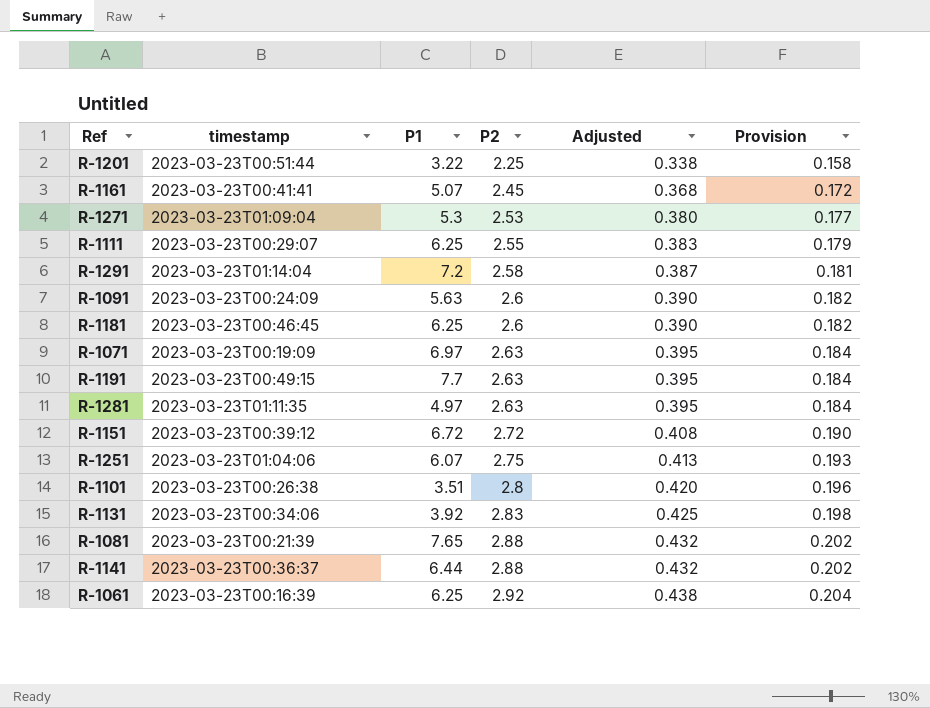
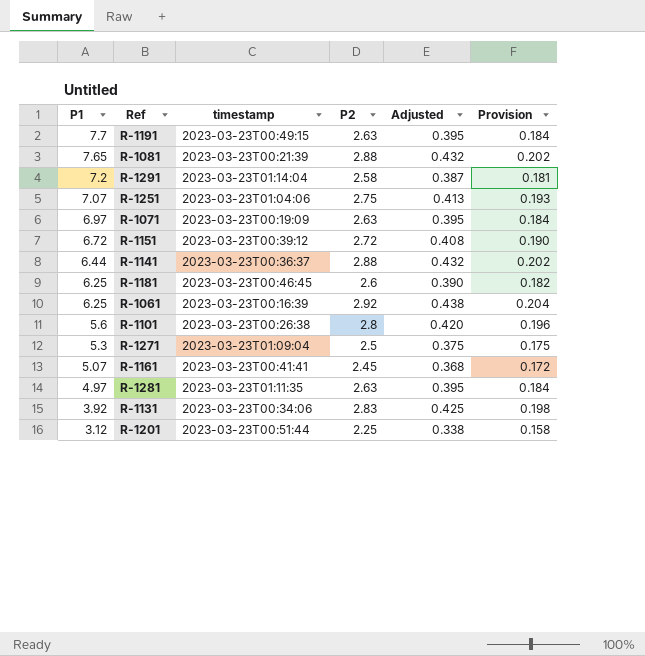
row order: P2 ascending -> P1 descending
column P1 | position: 3 -> 1
row R-1111: 2023-03-23T00:29:07 | 6.25 | 2.55 | 0.383 | 0.179 -> none
row R-1091: 2023-03-23T00:24:09 | 5.63 | 2.6 | 0.390 | 0.182 -> none
R-1251 | P1: 6.07 -> 7.07
R-1101 | P1: 3.51 -> 5.6
R-1271 | P2: 2.53 -> 2.5
R-1271 | Adjusted: 0.380 -> 0.375
R-1271 | Provision: 0.177 -> 0.175
R-1201 | P1: 3.22 -> 3.12

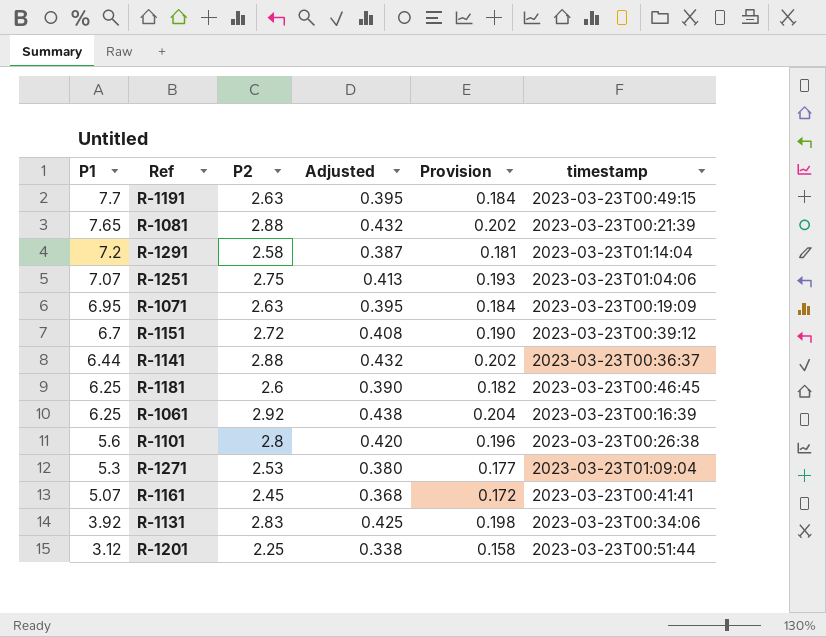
column timestamp | position: 3 -> 6
row R-1281: 4.97 | 2023-03-23T01:11:35 | 2.63 | 0.395 | 0.184 -> none
R-1071 | P1: 6.97 -> 6.95
R-1151 | P1: 6.72 -> 6.7
R-1271 | P2: 2.5 -> 2.53
R-1271 | Adjusted: 0.375 -> 0.380
R-1271 | Provision: 0.175 -> 0.177

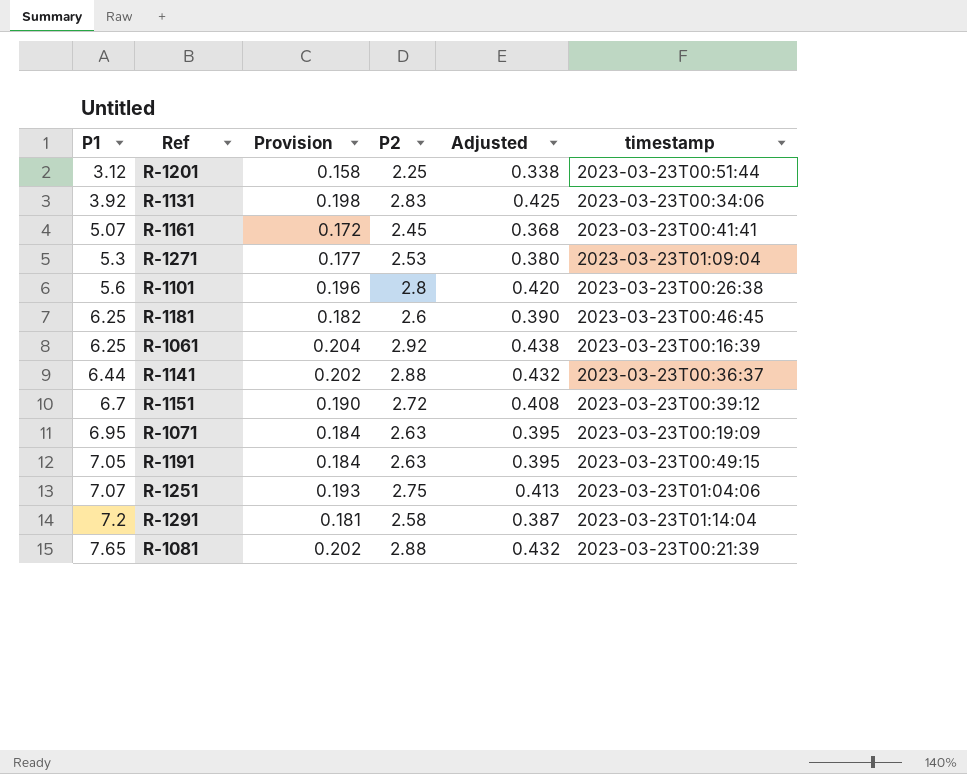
row order: P1 descending -> P1 ascending
column Provision | position: 5 -> 3
R-1191 | P1: 7.7 -> 7.05

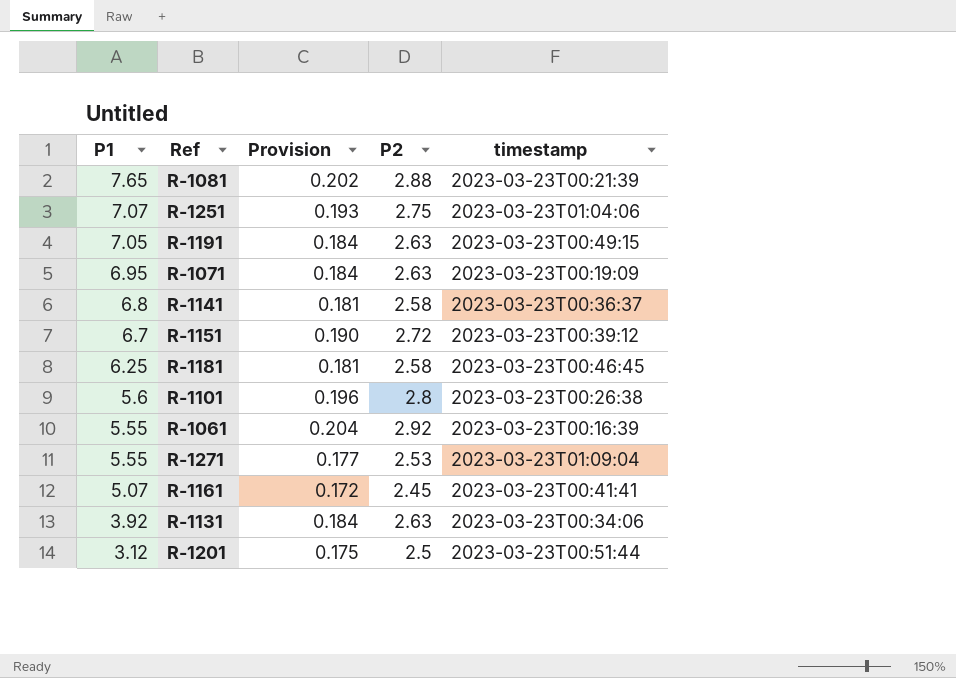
row order: P1 ascending -> P1 descending
column Adjusted | formula: [P2] * 0.15 -> none
row R-1291: 7.2 | 0.181 | 2.58 | 0.387 | 2023-03-23T01:14:04 -> none
R-1141 | P1: 6.44 -> 6.8
R-1141 | Provision: 0.202 -> 0.181
R-1141 | P2: 2.88 -> 2.58
R-1181 | Provision: 0.182 -> 0.181
R-1181 | P2: 2.6 -> 2.58
R-1061 | P1: 6.25 -> 5.55
R-1271 | P1: 5.3 -> 5.55
R-1131 | Provision: 0.198 -> 0.184
R-1131 | P2: 2.83 -> 2.63
R-1201 | Provision: 0.158 -> 0.175
R-1201 | P2: 2.25 -> 2.5

